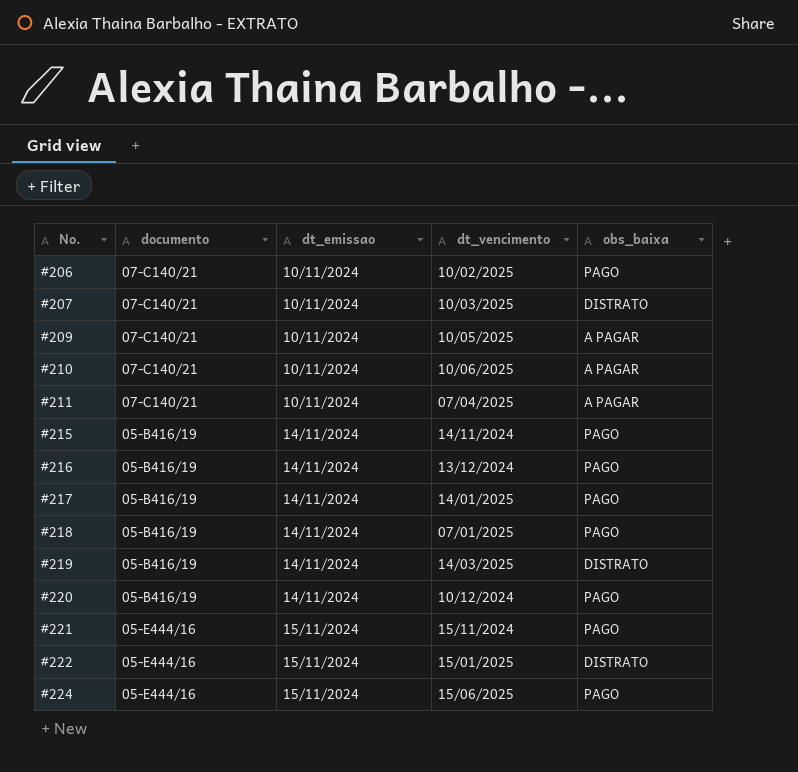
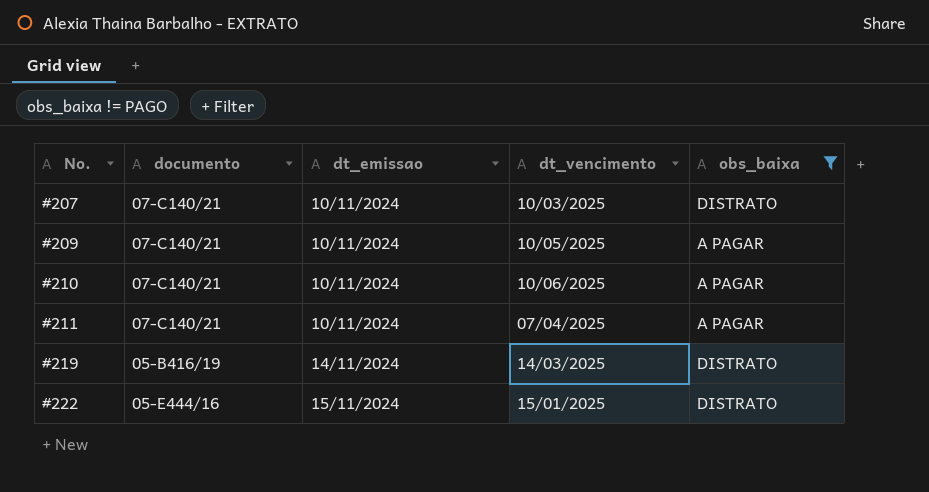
filter: none -> obs_baixa != PAGO

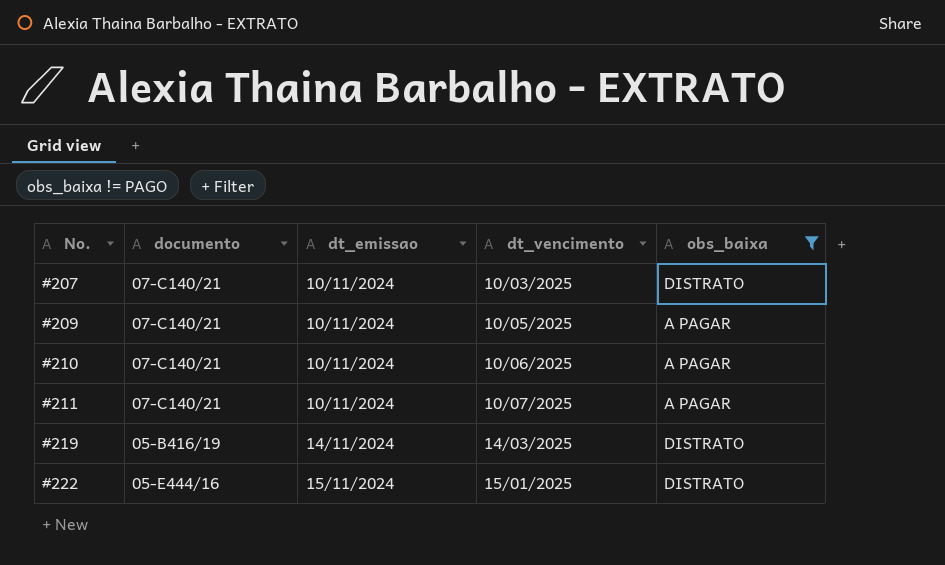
#211 | dt_vencimento: 07/04/2025 -> 10/07/2025

